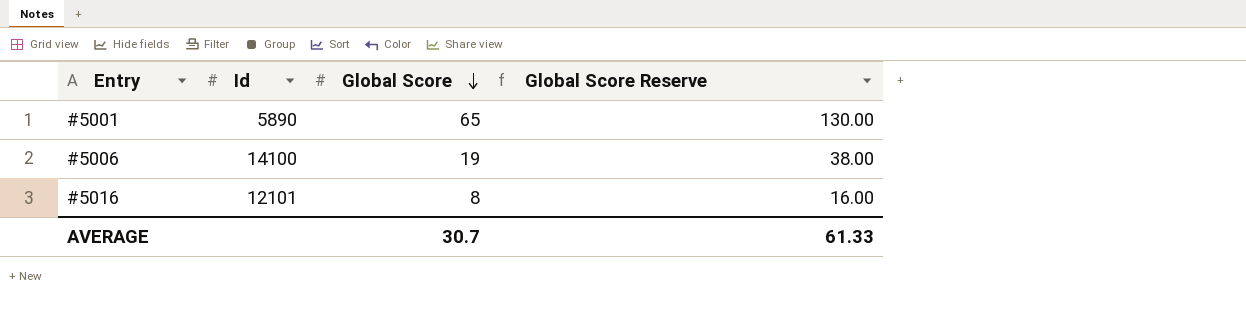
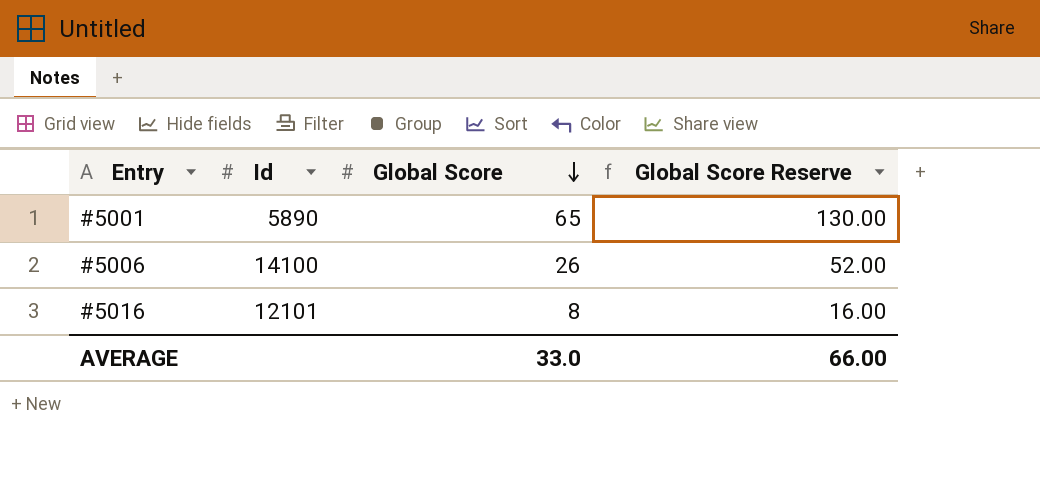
#5006 | Global Score: 19 -> 26
#5006 | Global Score Reserve: 38.00 -> 52.00
AVERAGE | Global Score: 30.7 -> 33.0
AVERAGE | Global Score Reserve: 61.33 -> 66.00

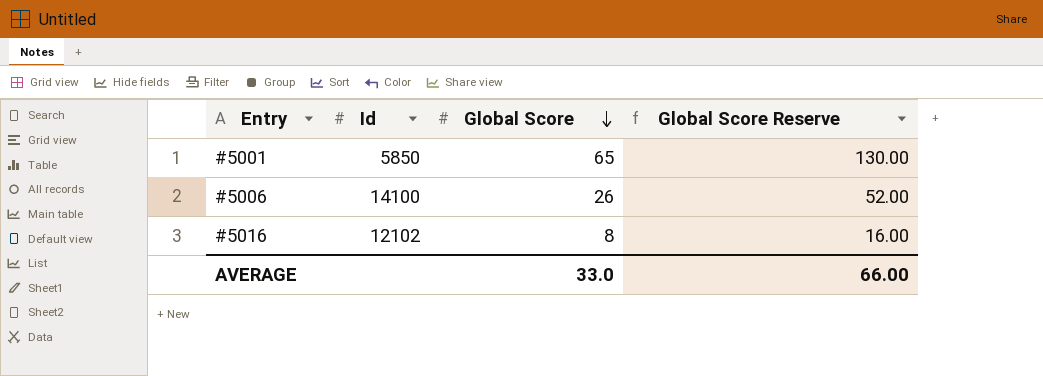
#5001 | Id: 5890 -> 5850
#5016 | Id: 12101 -> 12102

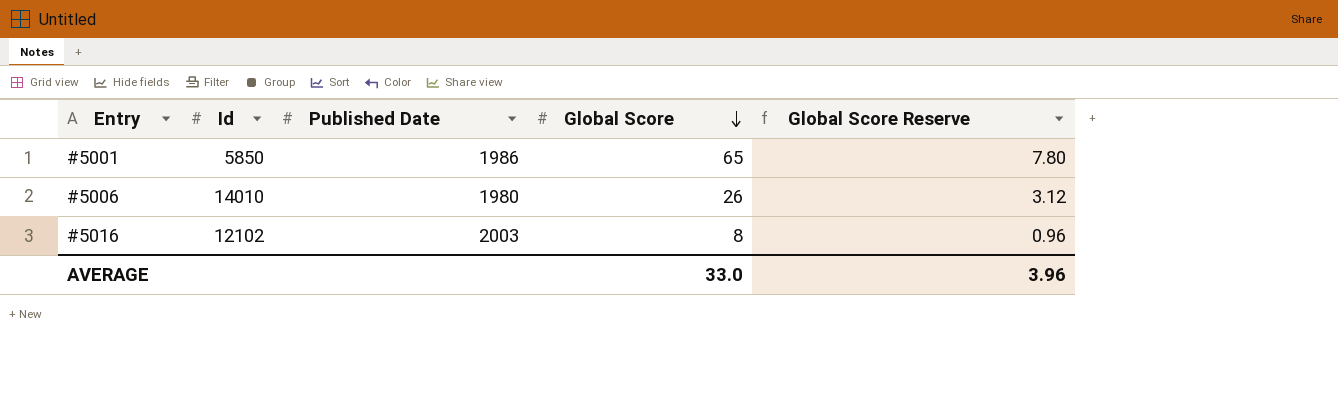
column Published Date | position: none -> 3
column Global Score Reserve | formula: [Global Score] * 2 -> [Global Score] * 0.12
#5006 | Id: 14100 -> 14010
AVERAGE | Global Score Reserve: 66.00 -> 3.96

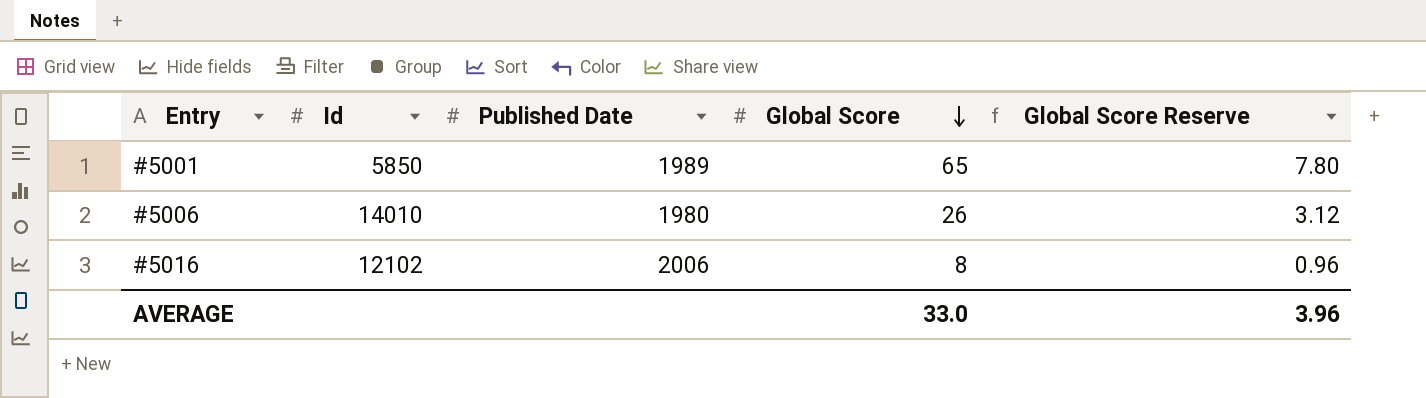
#5001 | Published Date: 1986 -> 1989
#5016 | Published Date: 2003 -> 2006

